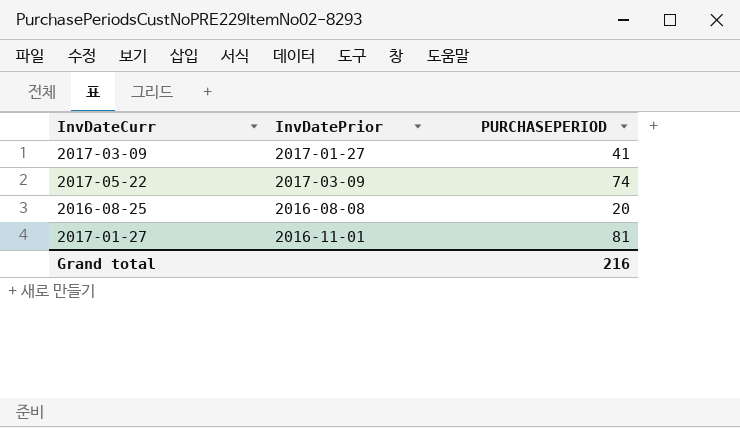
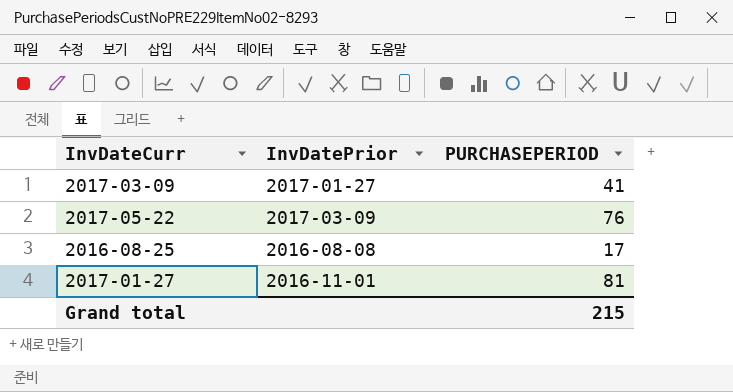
2017-05-22 | PURCHASEPERIOD: 74 -> 76
2016-08-25 | PURCHASEPERIOD: 20 -> 17
Grand total | PURCHASEPERIOD: 216 -> 215

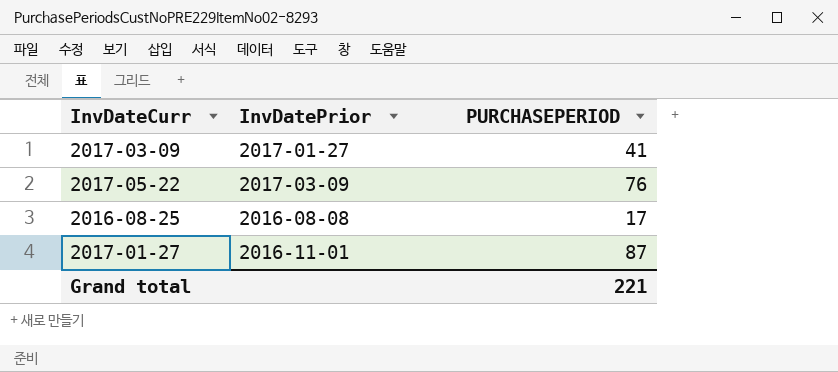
2017-01-27 | PURCHASEPERIOD: 81 -> 87
Grand total | PURCHASEPERIOD: 215 -> 221

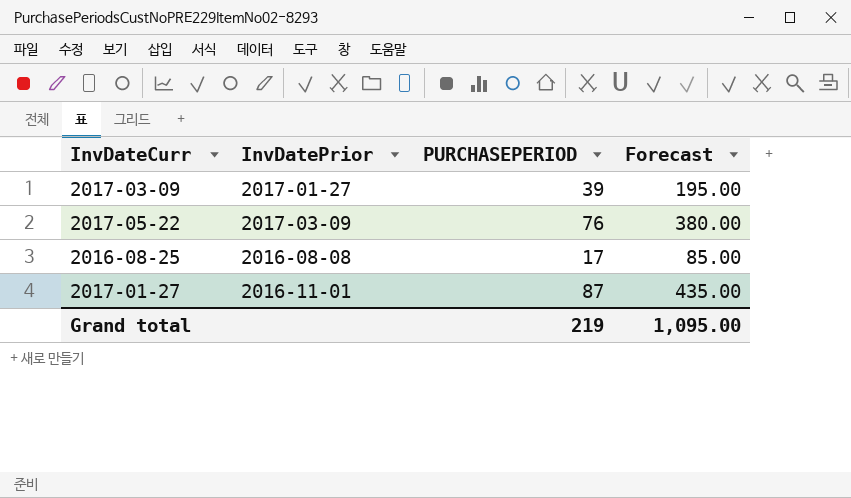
column Forecast | formula: none -> [PURCHASEPERIOD] * 5
2017-03-09 | PURCHASEPERIOD: 41 -> 39
Grand total | PURCHASEPERIOD: 221 -> 219

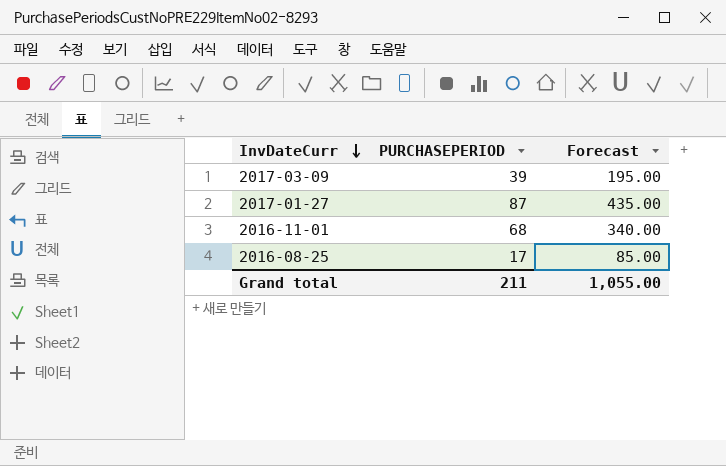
row order: none -> InvDateCurr descending
column InvDatePrior | position: 2 -> none
row 2017-05-22: 2017-03-09 | 76 | 380.00 -> none
row 2016-11-01: none -> 68 | 340.00
Grand total | PURCHASEPERIOD: 219 -> 211
Grand total | Forecast: 1,095.00 -> 1,055.00

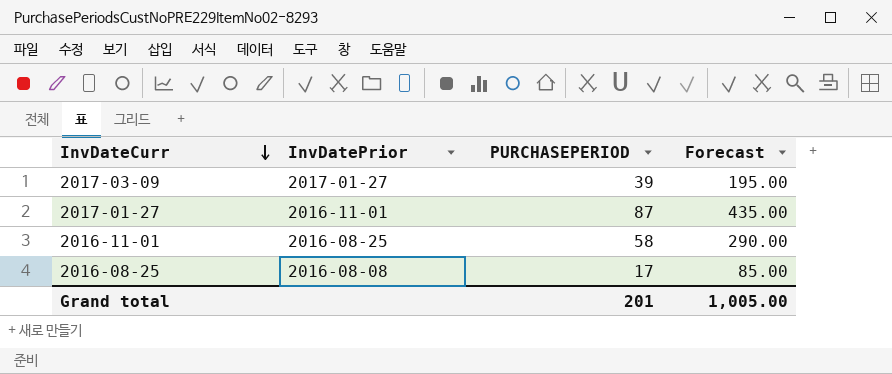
column InvDatePrior | position: none -> 2
2016-11-01 | PURCHASEPERIOD: 68 -> 58
2016-11-01 | Forecast: 340.00 -> 290.00
Grand total | PURCHASEPERIOD: 211 -> 201
Grand total | Forecast: 1,055.00 -> 1,005.00

